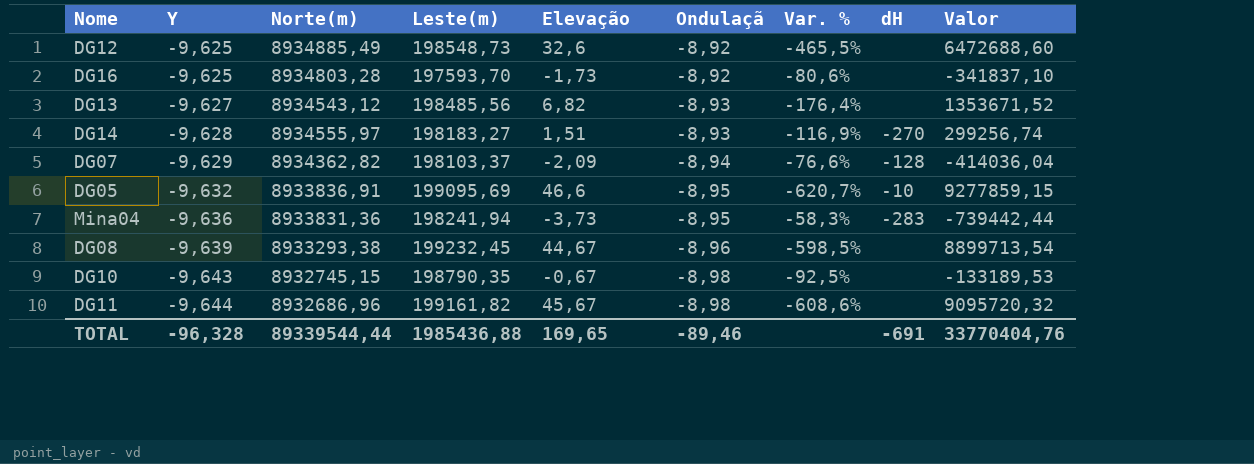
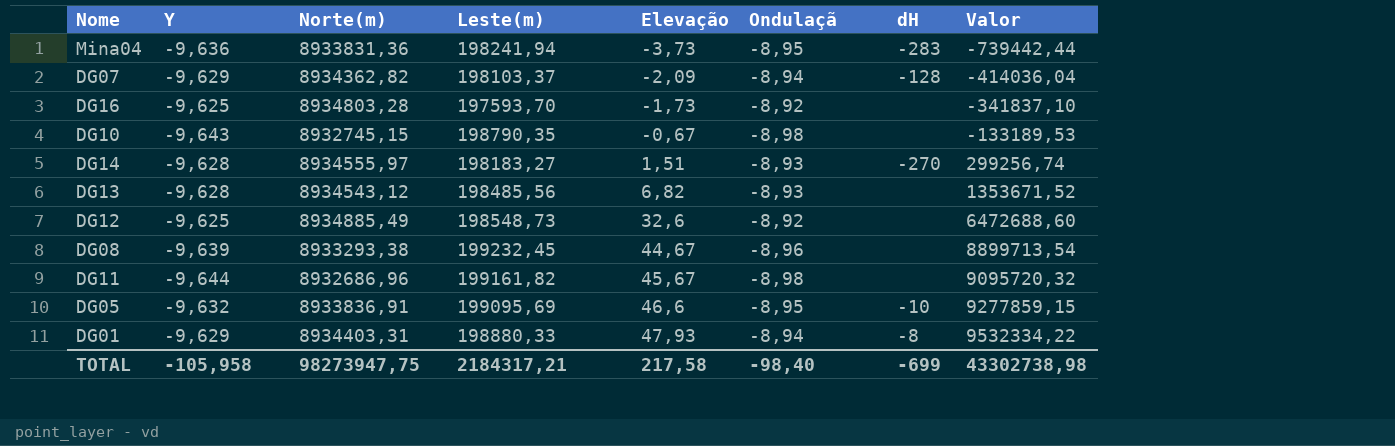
row order: Y descending -> Elevação ascending
column Var. % | formula: ([Elevação] - [Ondulaçã]) / [Ondulaçã] -> none
DG13 | Y: -9,627 -> -9,628
row DG01: none -> -9,629 | 8934403,31 | 198880,33 | 47,93 | -8,94 | -8 | 9532334,22
TOTAL | Y: -96,328 -> -105,958
TOTAL | Norte(m): 89339544,44 -> 98273947,75
TOTAL | Leste(m): 1985436,88 -> 2184317,21
TOTAL | Elevação: 169,65 -> 217,58
TOTAL | Ondulaçã: -89,46 -> -98,40
TOTAL | dH: -691 -> -699
TOTAL | Valor: 33770404,76 -> 43302738,98

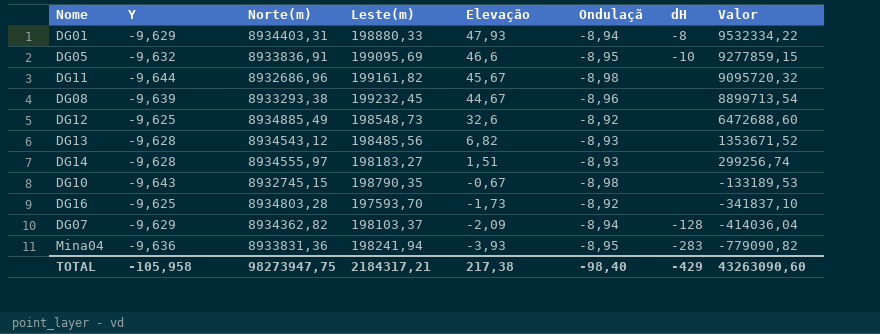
row order: Elevação ascending -> Elevação descending
DG14 | dH: -270 -> none
Mina04 | Elevação: -3,73 -> -3,93
Mina04 | Valor: -739442,44 -> -779090,82
TOTAL | Elevação: 217,58 -> 217,38
TOTAL | dH: -699 -> -429
TOTAL | Valor: 43302738,98 -> 43263090,60

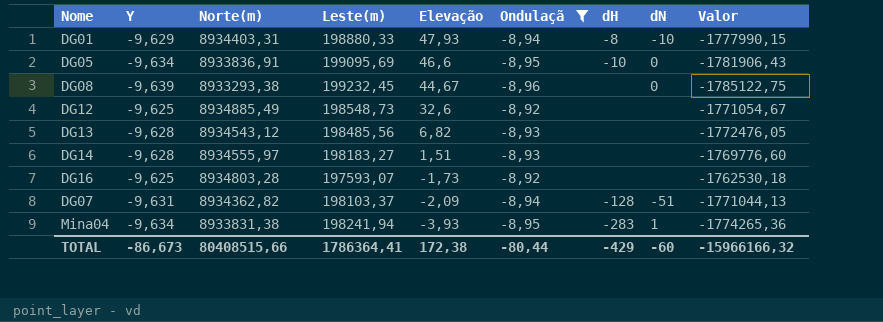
filter: none -> Ondulaçã != -8,98
column dN | position: none -> 8
column Valor | formula: [Leste(m)] * [Elevação] -> [Leste(m)] * [Ondulaçã]
DG05 | Y: -9,632 -> -9,634
DG16 | Leste(m): 197593,70 -> 197593,07
DG07 | Y: -9,629 -> -9,631
Mina04 | Y: -9,636 -> -9,634
Mina04 | Norte(m): 8933831,36 -> 8933831,38
TOTAL | Y: -105,958 -> -86,673
TOTAL | Norte(m): 98273947,75 -> 80408515,66
TOTAL | Leste(m): 2184317,21 -> 1786364,41
TOTAL | Elevação: 217,38 -> 172,38
TOTAL | Ondulaçã: -98,40 -> -80,44
TOTAL | Valor: 43263090,60 -> -15966166,32

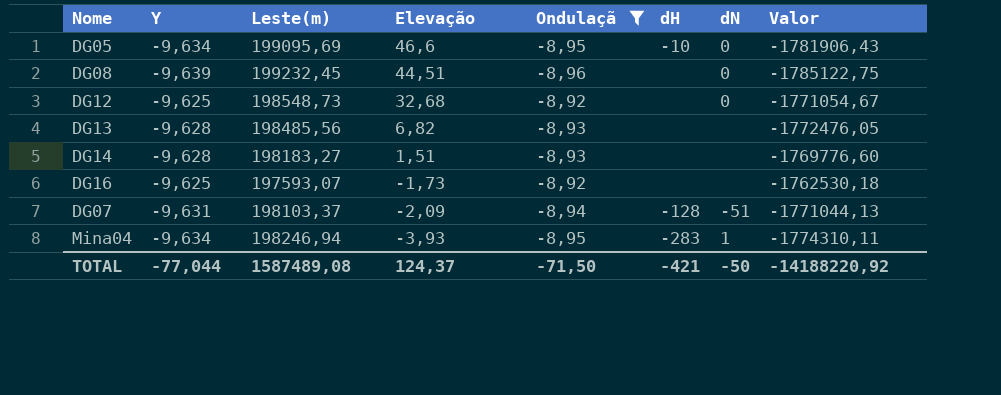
column Norte(m) | position: 3 -> none
row DG01: -9,629 | 8934403,31 | 198880,33 | 47,93 | -8,94 | -8 | -10 | -1777990,15 -> none
DG08 | Elevação: 44,67 -> 44,51
DG12 | Elevação: 32,6 -> 32,68
DG12 | dN: none -> 0
Mina04 | Leste(m): 198241,94 -> 198246,94
Mina04 | Valor: -1774265,36 -> -1774310,11
TOTAL | Y: -86,673 -> -77,044
TOTAL | Leste(m): 1786364,41 -> 1587489,08
TOTAL | Elevação: 172,38 -> 124,37
TOTAL | Ondulaçã: -80,44 -> -71,50
TOTAL | dH: -429 -> -421
TOTAL | dN: -60 -> -50
TOTAL | Valor: -15966166,32 -> -14188220,92

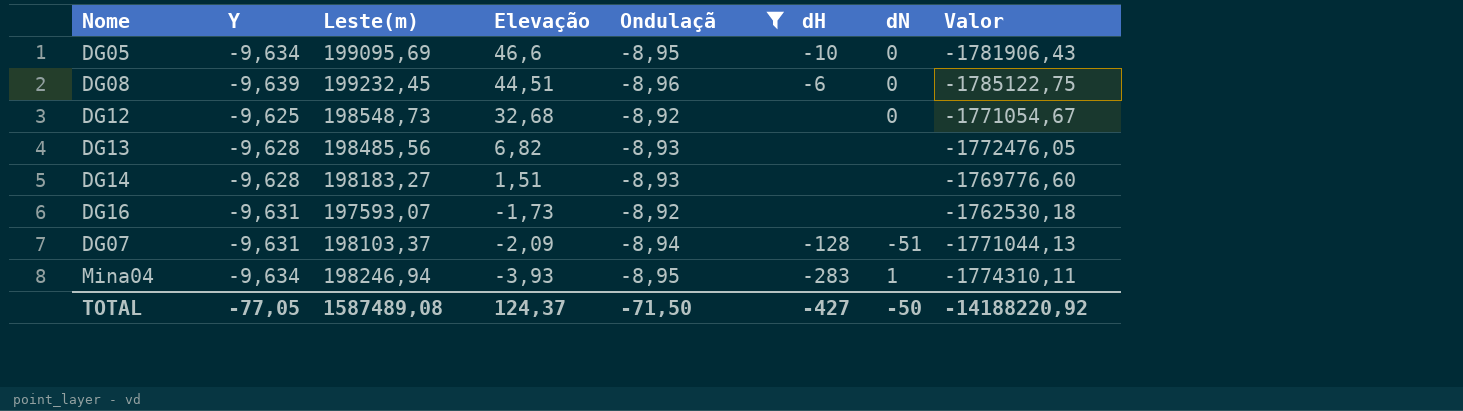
DG08 | dH: none -> -6
DG16 | Y: -9,625 -> -9,631
TOTAL | Y: -77,044 -> -77,05
TOTAL | dH: -421 -> -427

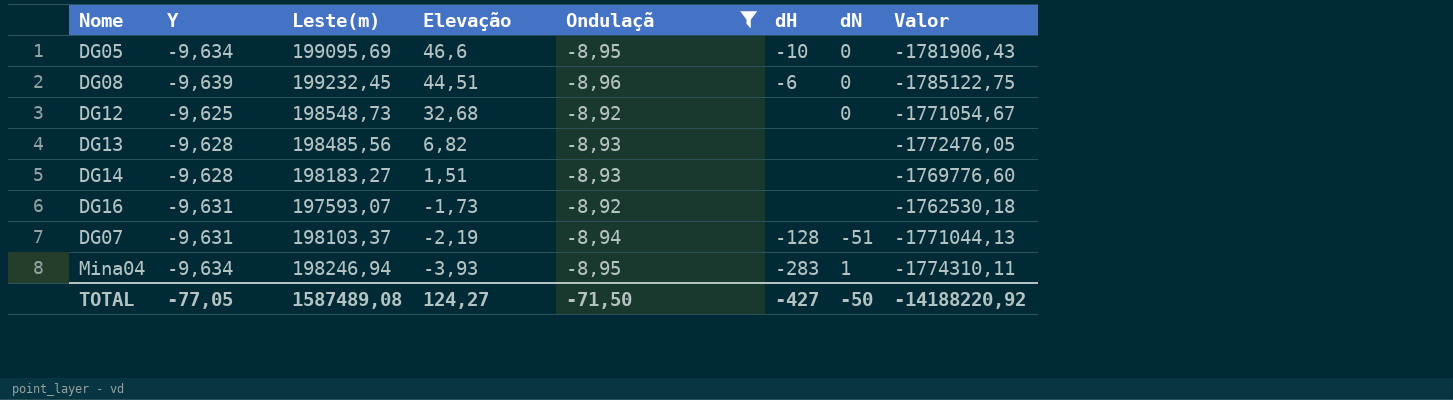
DG07 | Elevação: -2,09 -> -2,19
TOTAL | Elevação: 124,37 -> 124,27

